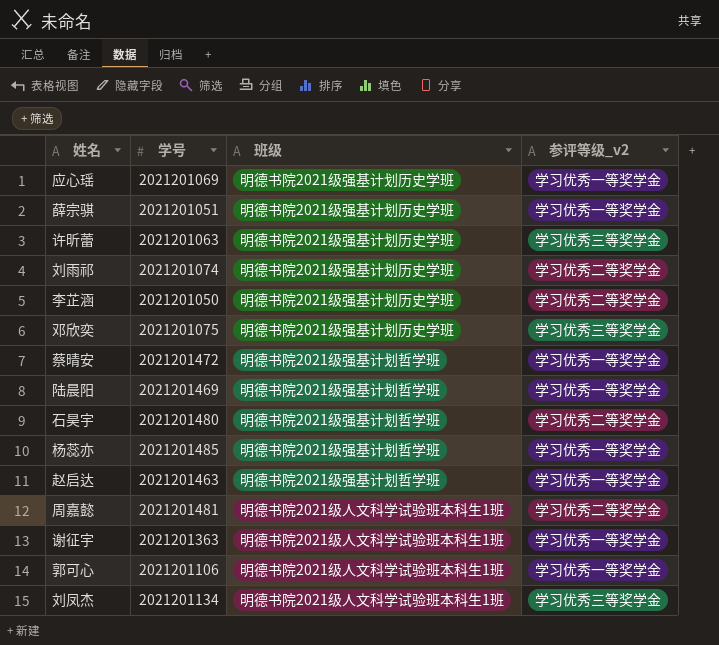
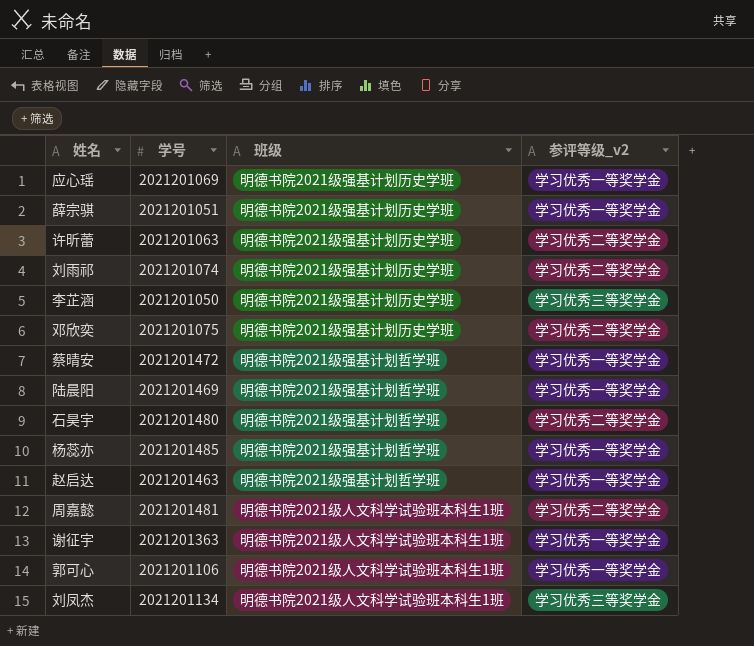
许昕蕾 | 参评等级_v2: 学习优秀三等奖学金 -> 学习优秀二等奖学金
李芷涵 | 参评等级_v2: 学习优秀二等奖学金 -> 学习优秀三等奖学金
邓欣奕 | 参评等级_v2: 学习优秀三等奖学金 -> 学习优秀二等奖学金

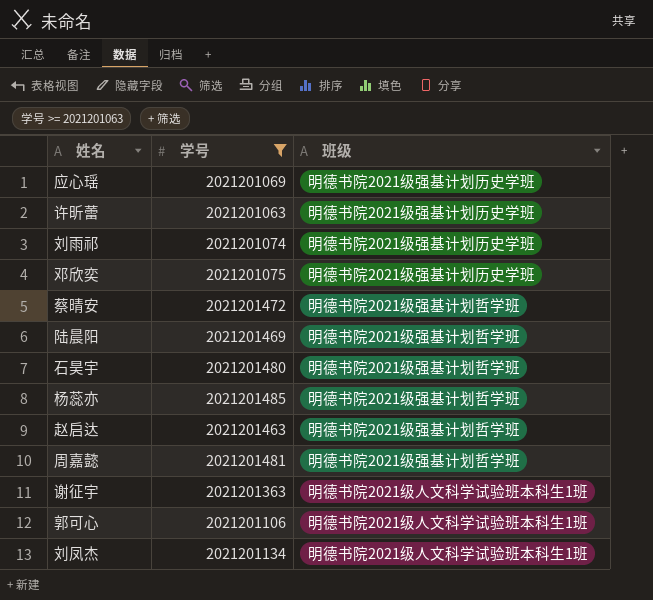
filter: none -> 学号 >= 2021201063
column 参评等级_v2 | position: 4 -> none
周嘉懿 | 班级: 明德书院2021级人文科学试验班本科生1班 -> 明德书院2021级强基计划哲学班

